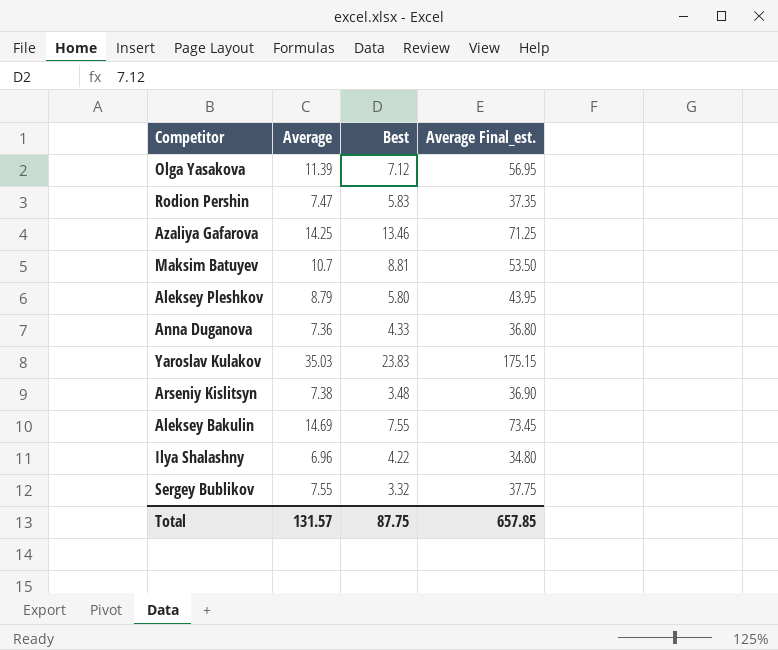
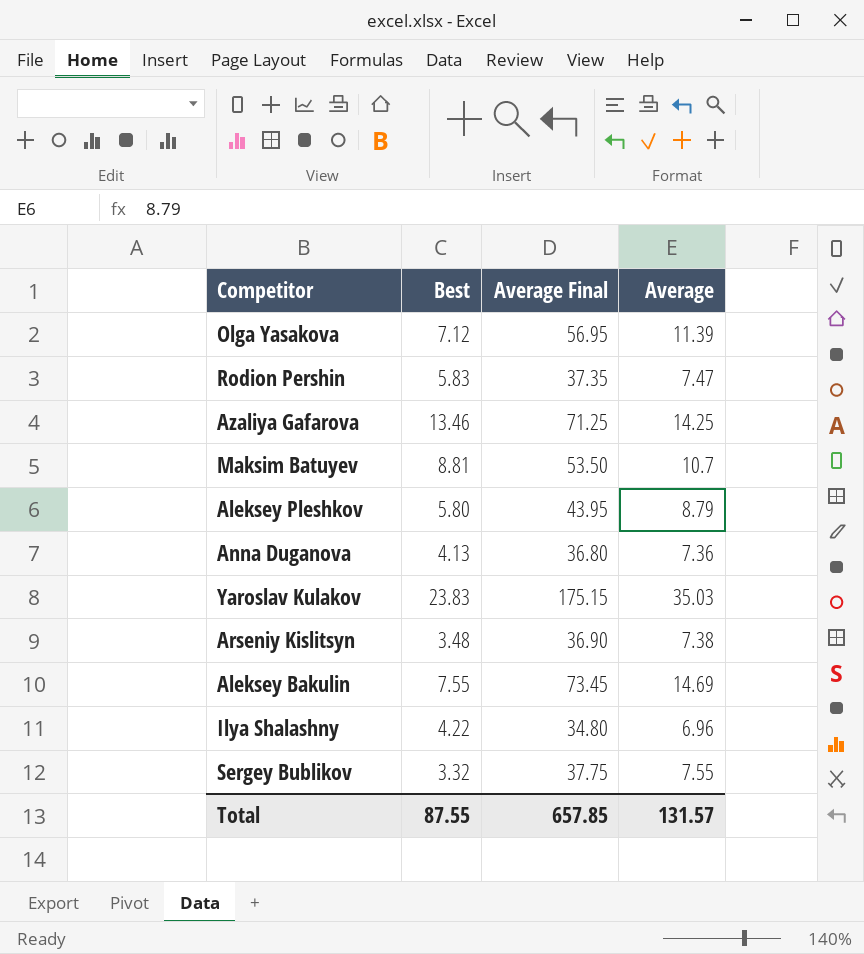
column name: Average Final_est. -> Average Final
column Average | position: 2 -> 4
Anna Duganova | Best: 4.33 -> 4.13
Total | Best: 87.75 -> 87.55

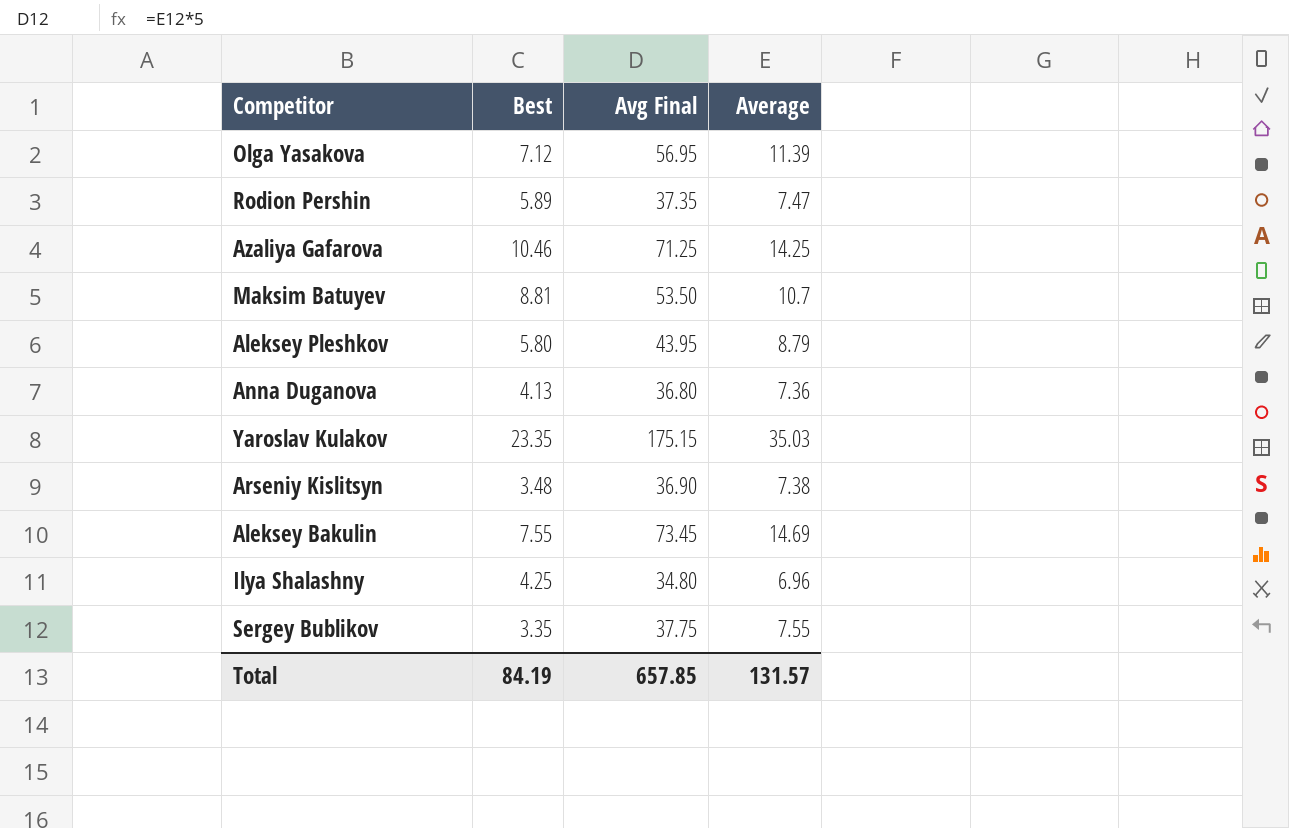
column name: Average Final -> Avg Final
Rodion Pershin | Best: 5.83 -> 5.89
Azaliya Gafarova | Best: 13.46 -> 10.46
Yaroslav Kulakov | Best: 23.83 -> 23.35
Ilya Shalashny | Best: 4.22 -> 4.25
Sergey Bublikov | Best: 3.32 -> 3.35
Total | Best: 87.55 -> 84.19

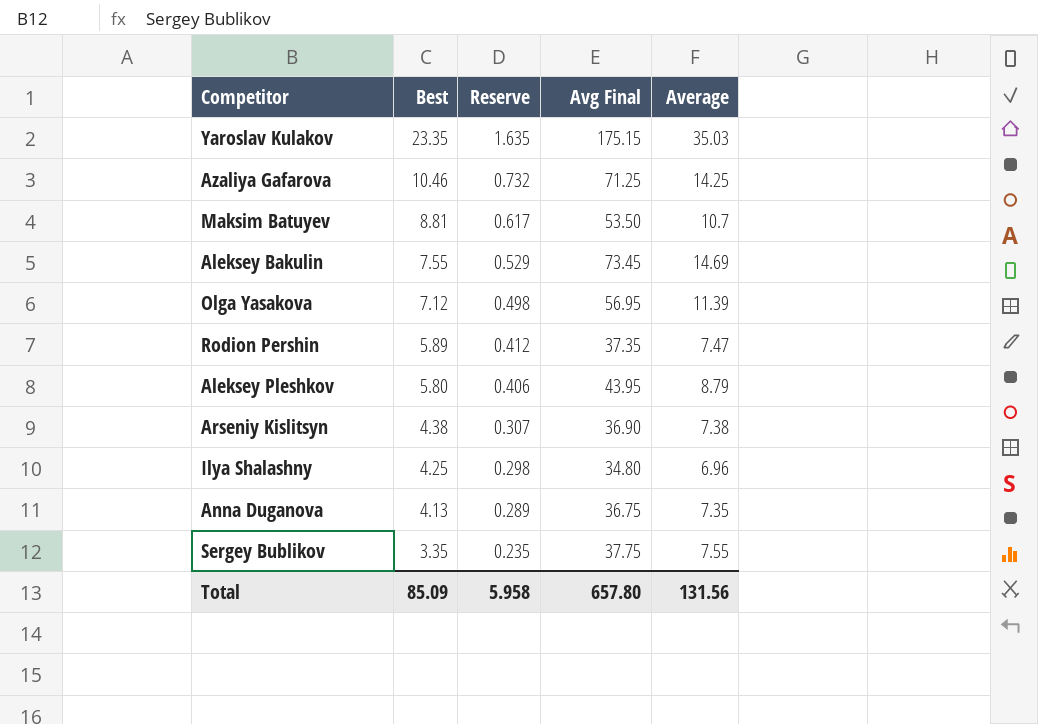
row order: none -> Best descending
column Reserve | formula: none -> [Best] * 0.07
Arseniy Kislitsyn | Best: 3.48 -> 4.38
Anna Duganova | Avg Final: 36.80 -> 36.75
Anna Duganova | Average: 7.36 -> 7.35
Total | Best: 84.19 -> 85.09
Total | Avg Final: 657.85 -> 657.80
Total | Average: 131.57 -> 131.56

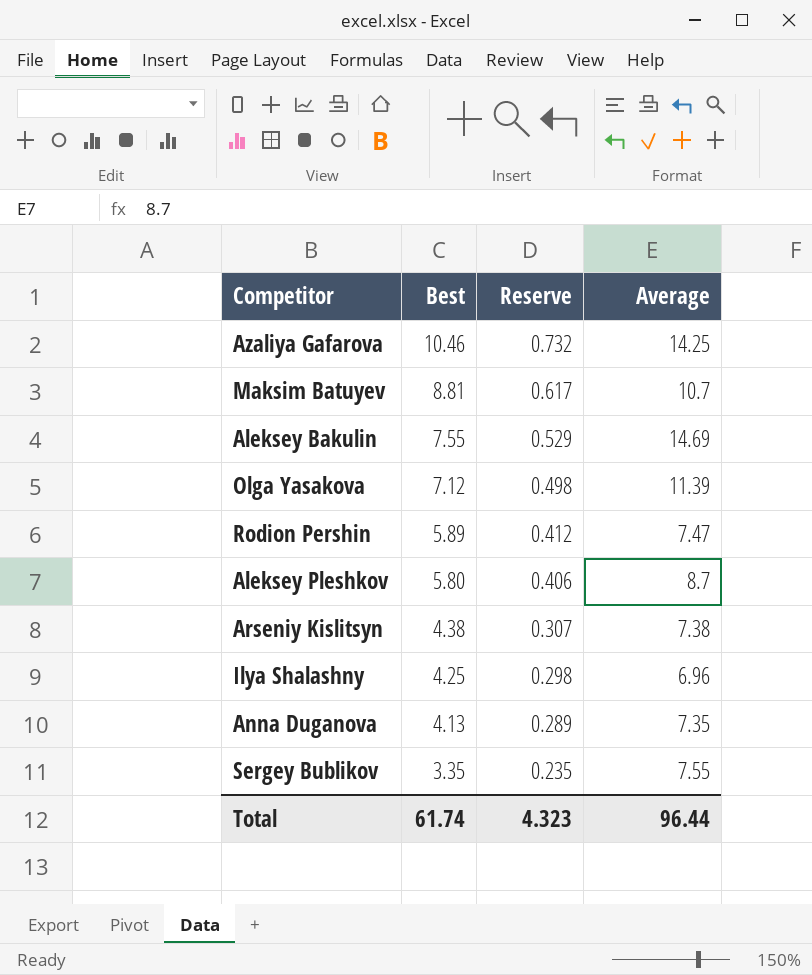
column Avg Final | formula: [Average] * 5 -> none
row Yaroslav Kulakov: 23.35 | 1.635 | 175.15 | 35.03 -> none
Aleksey Pleshkov | Average: 8.79 -> 8.7
Total | Best: 85.09 -> 61.74
Total | Reserve: 5.958 -> 4.323
Total | Average: 131.56 -> 96.44

